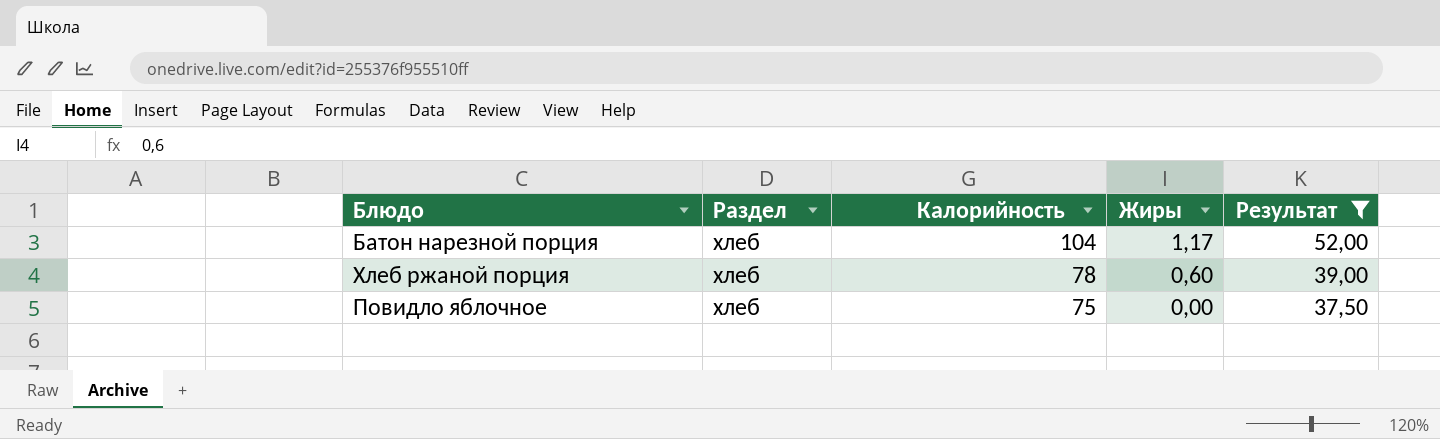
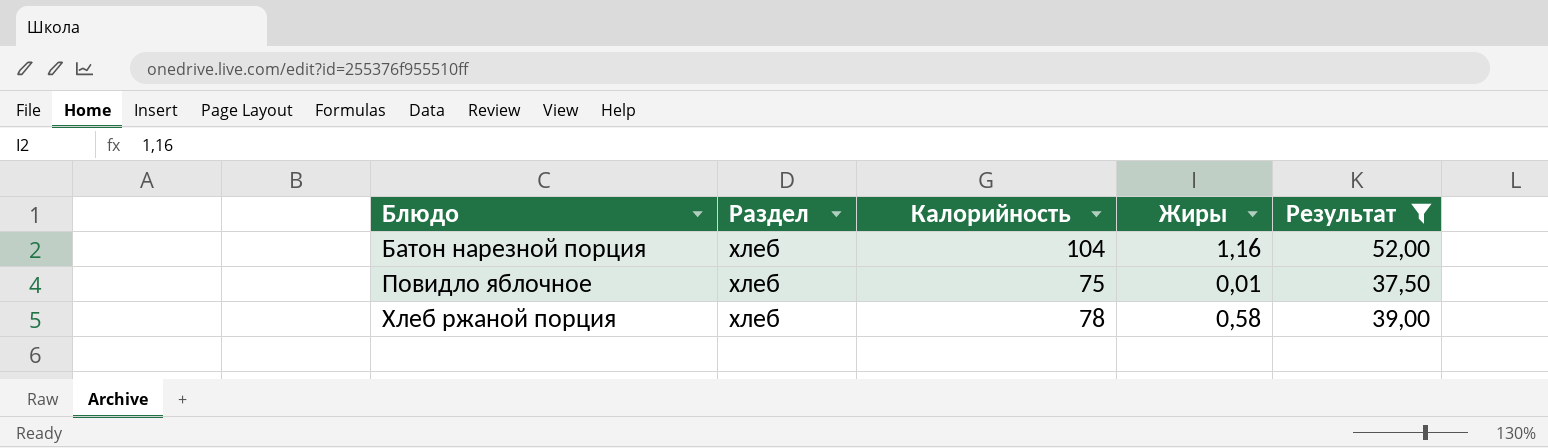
row order: Калорийность descending -> Блюдо ascending
Батон нарезной порция | Жиры: 1,17 -> 1,16
Повидло яблочное | Жиры: 0,00 -> 0,01
Хлеб ржаной порция | Жиры: 0,60 -> 0,58

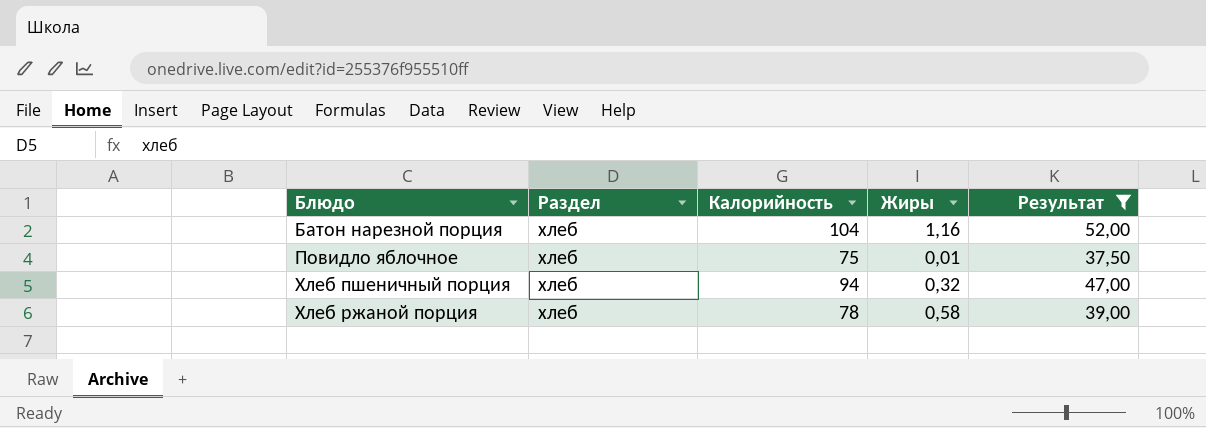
row Хлеб пшеничный порция: none -> хлеб | 94 | 0,32 | 47,00

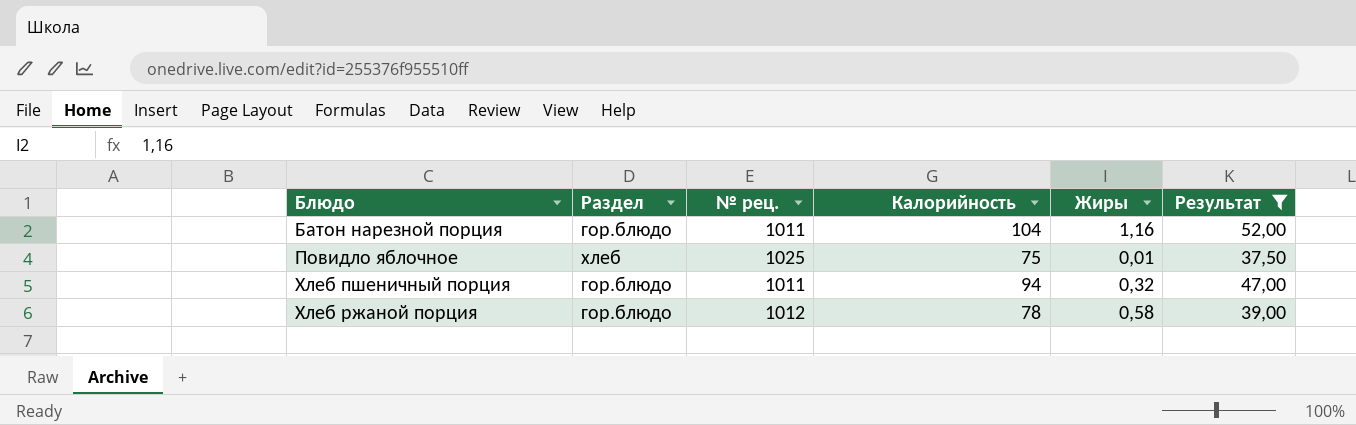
column № рец. | position: none -> 3
Батон нарезной порция | Раздел: хлеб -> гор.блюдо
Хлеб пшеничный порция | Раздел: хлеб -> гор.блюдо
Хлеб ржаной порция | Раздел: хлеб -> гор.блюдо

